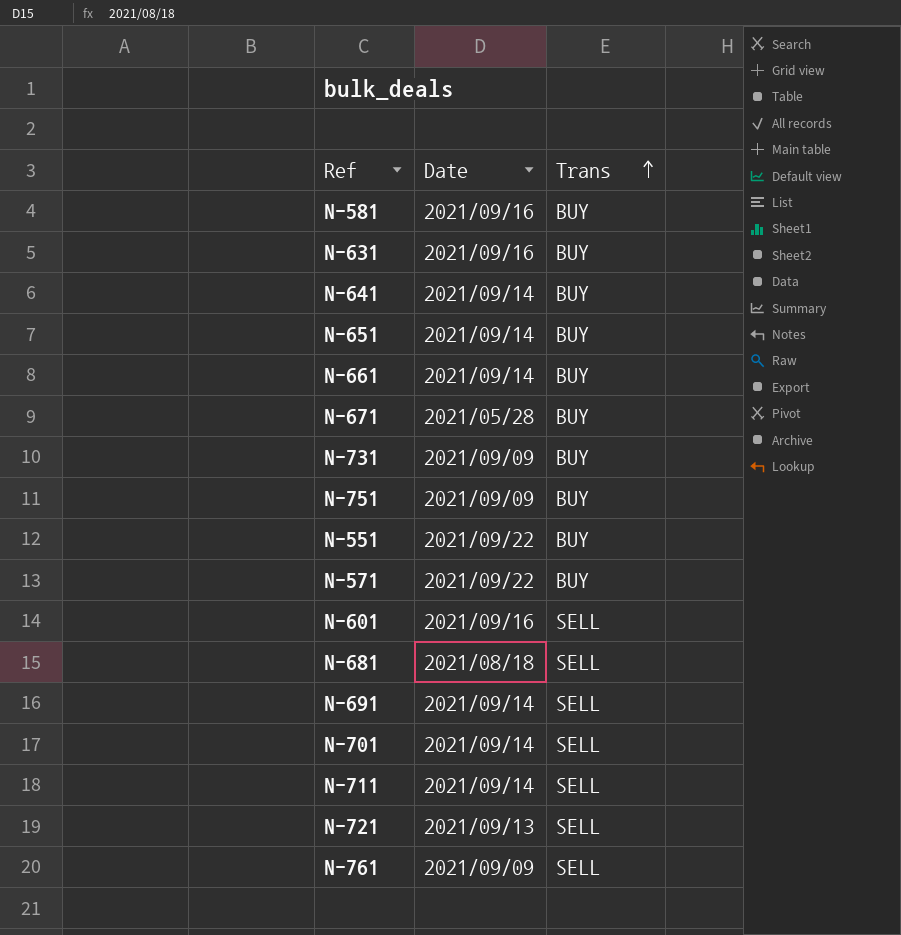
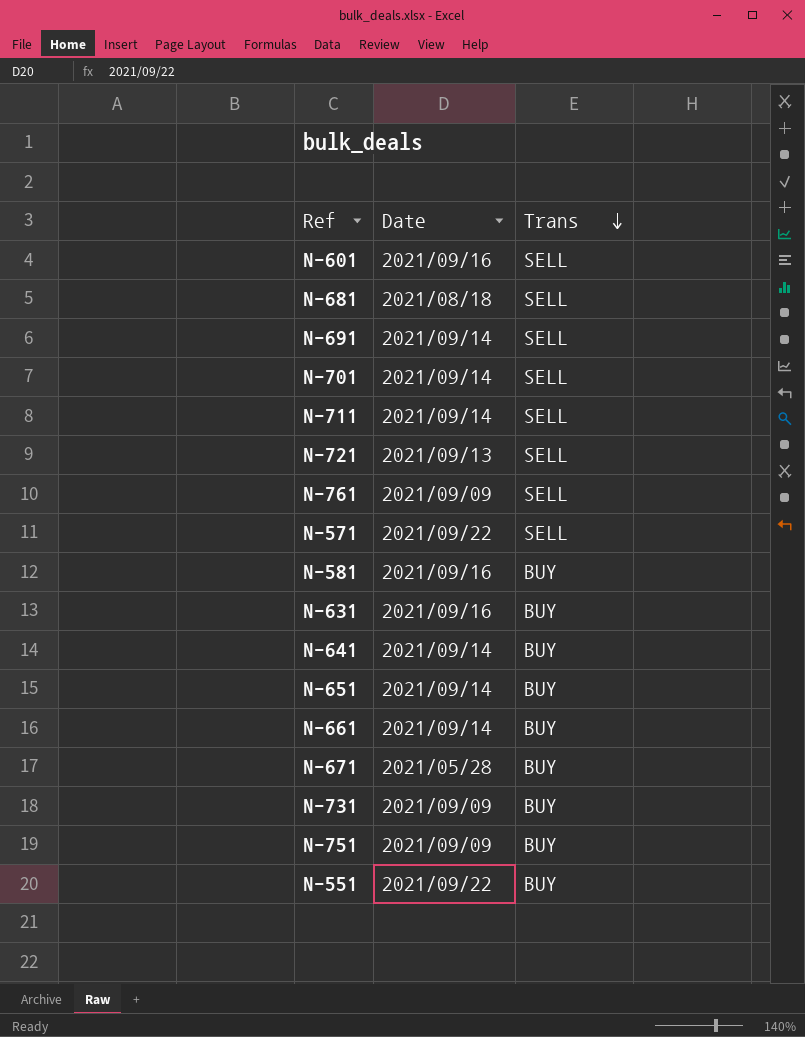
row order: Trans ascending -> Trans descending
N-571 | Trans: BUY -> SELL

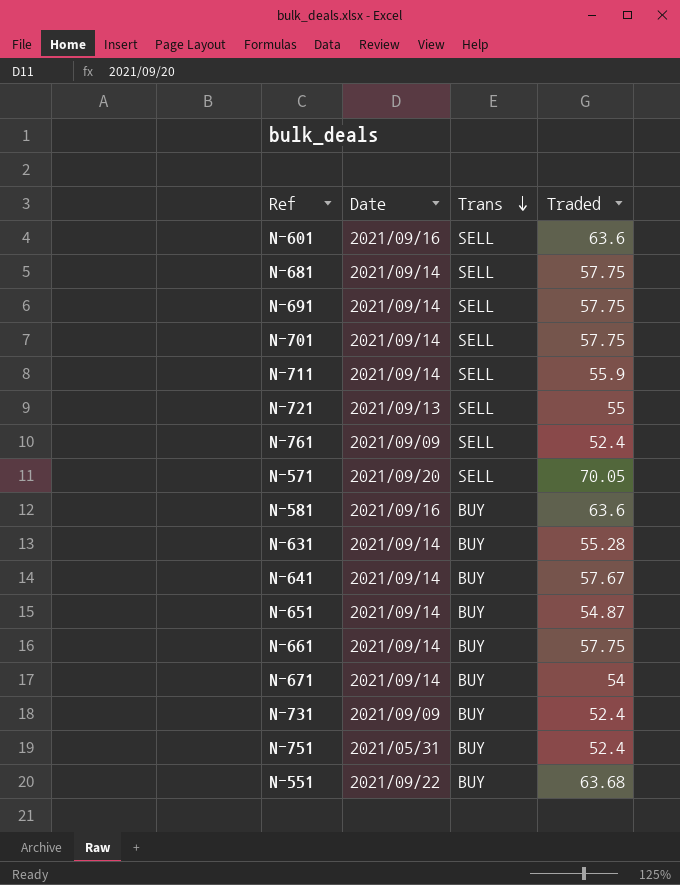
column Traded | position: none -> 4
N-681 | Date: 2021/08/18 -> 2021/09/14
N-571 | Date: 2021/09/22 -> 2021/09/20
N-631 | Date: 2021/09/16 -> 2021/09/14
N-671 | Date: 2021/05/28 -> 2021/09/14
N-751 | Date: 2021/09/09 -> 2021/05/31

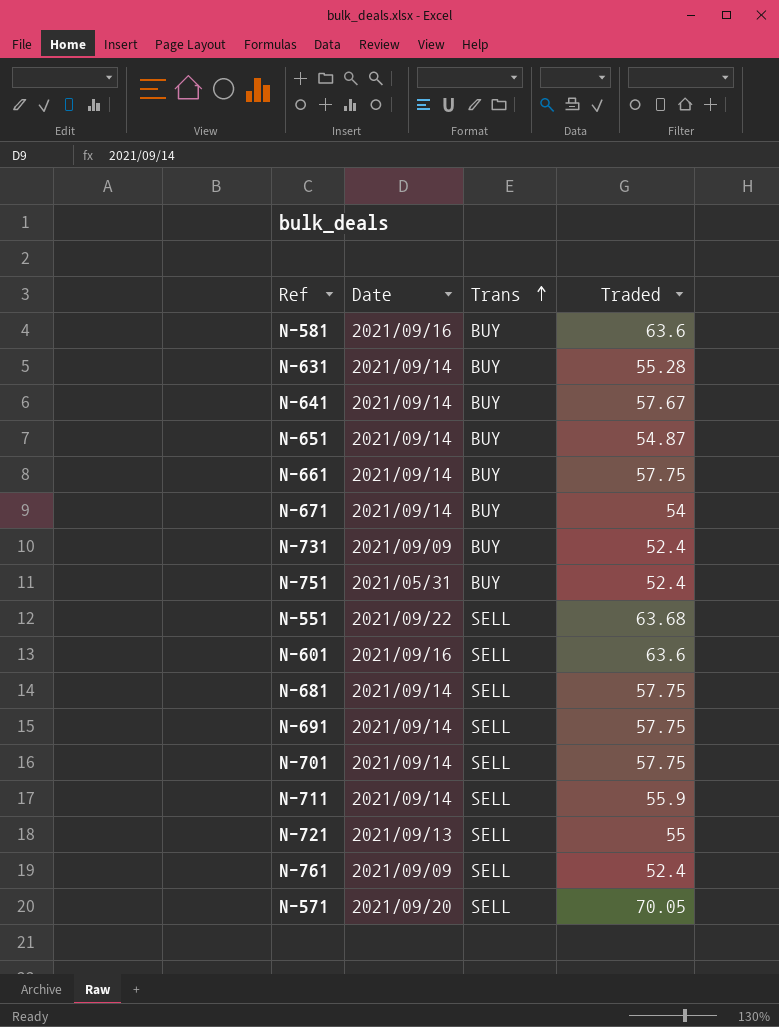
row order: Trans descending -> Trans ascending
N-551 | Trans: BUY -> SELL

